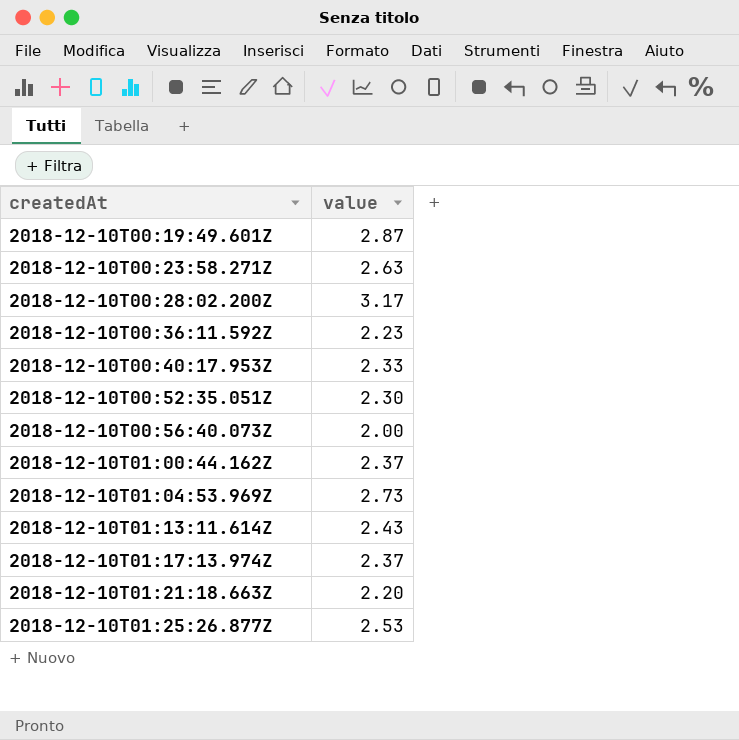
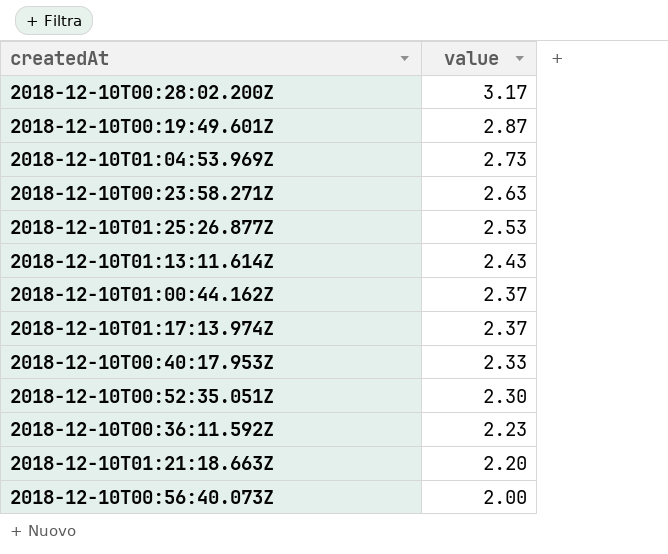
row order: createdAt ascending -> value descending

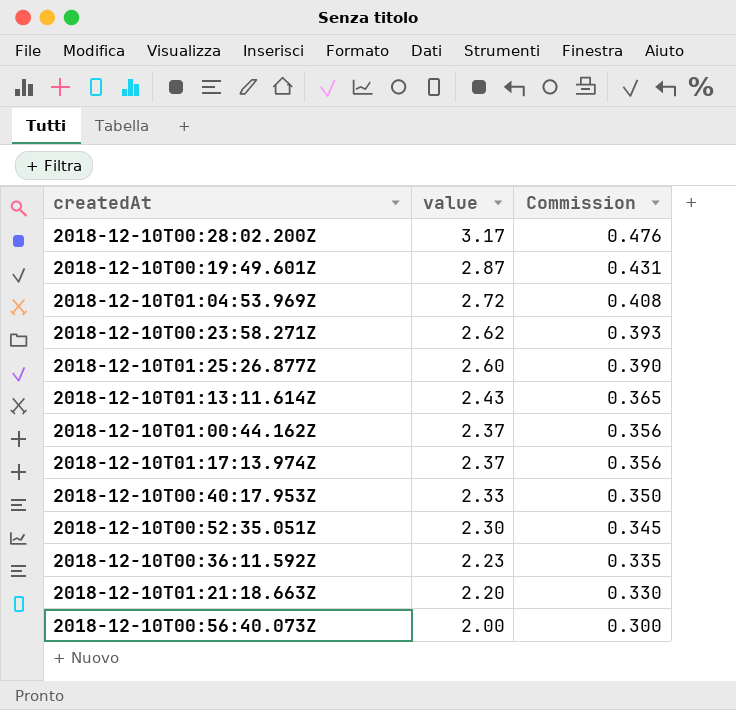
column Commission | formula: none -> [value] * 0.15
2018-12-10T01:04:53.969Z | value: 2.73 -> 2.72
2018-12-10T00:23:58.271Z | value: 2.63 -> 2.62
2018-12-10T01:25:26.877Z | value: 2.53 -> 2.60

